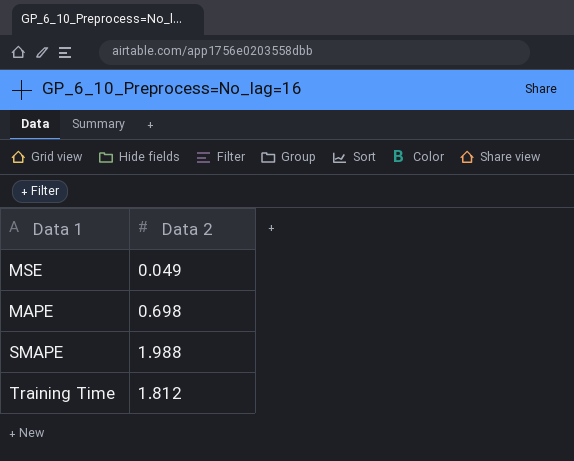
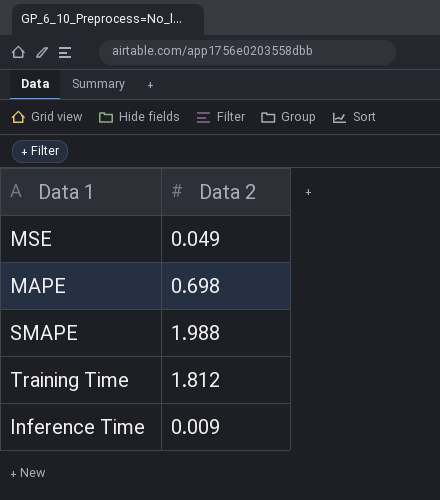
row Inference Time: none -> 0.009

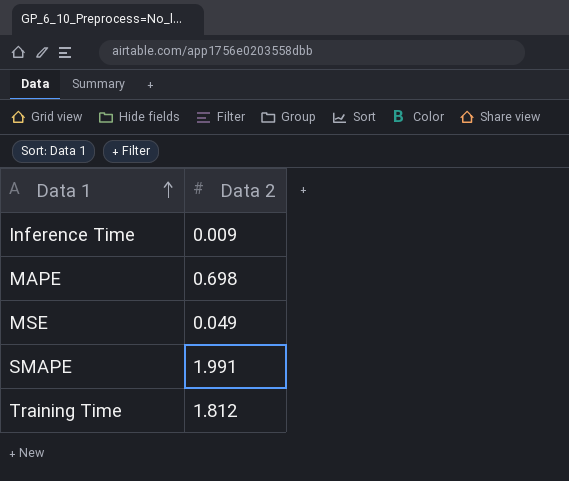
row order: none -> Data 1 ascending
SMAPE | Data 2: 1.988 -> 1.991

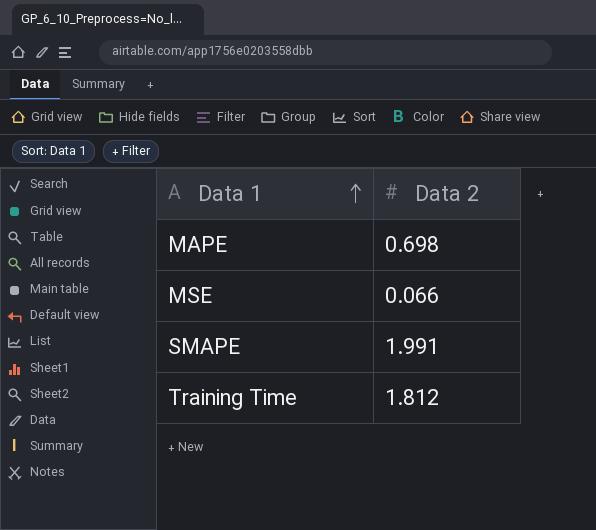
row Inference Time: 0.009 -> none
MSE | Data 2: 0.049 -> 0.066

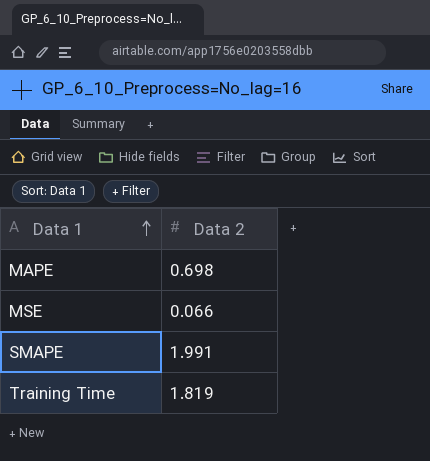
Training Time | Data 2: 1.812 -> 1.819

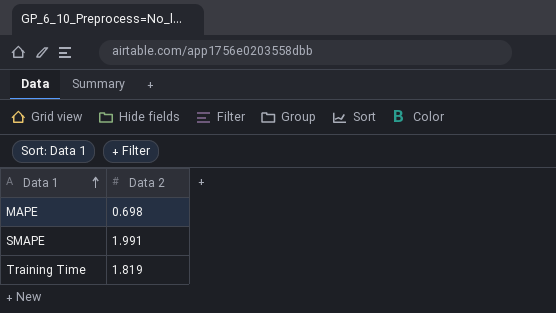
row MSE: 0.066 -> none

